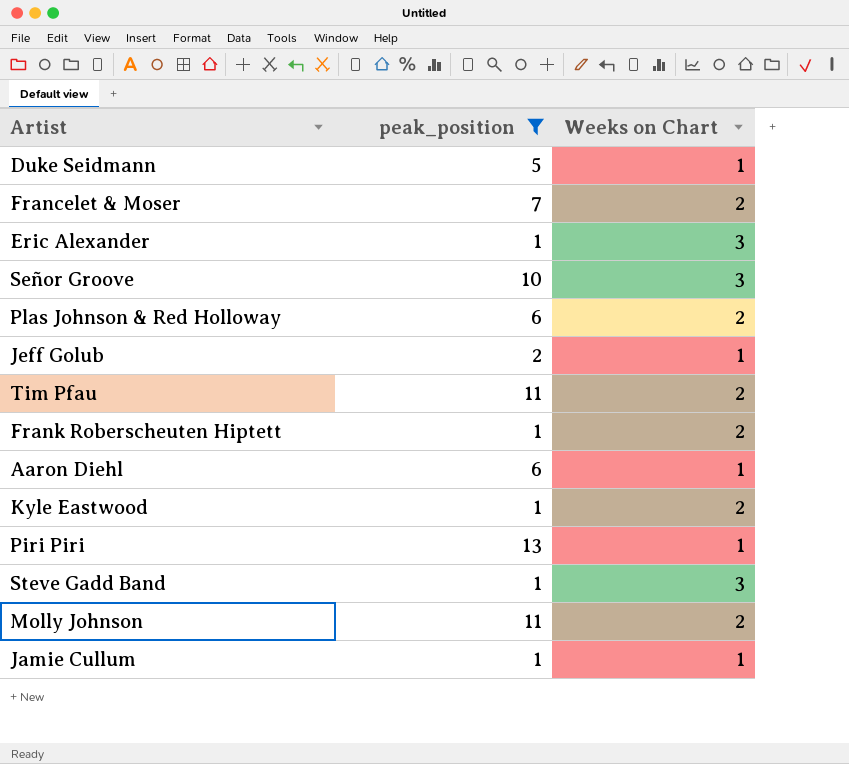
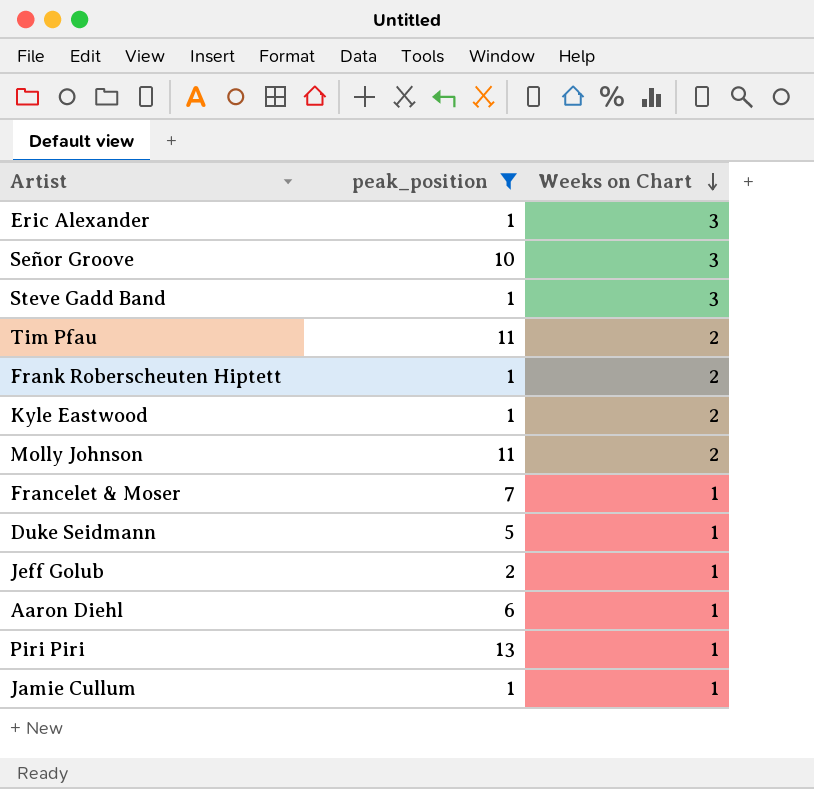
row order: none -> Weeks on Chart descending
row Plas Johnson & Red Holloway: 6 | 2 -> none
Francelet & Moser | Weeks on Chart: 2 -> 1

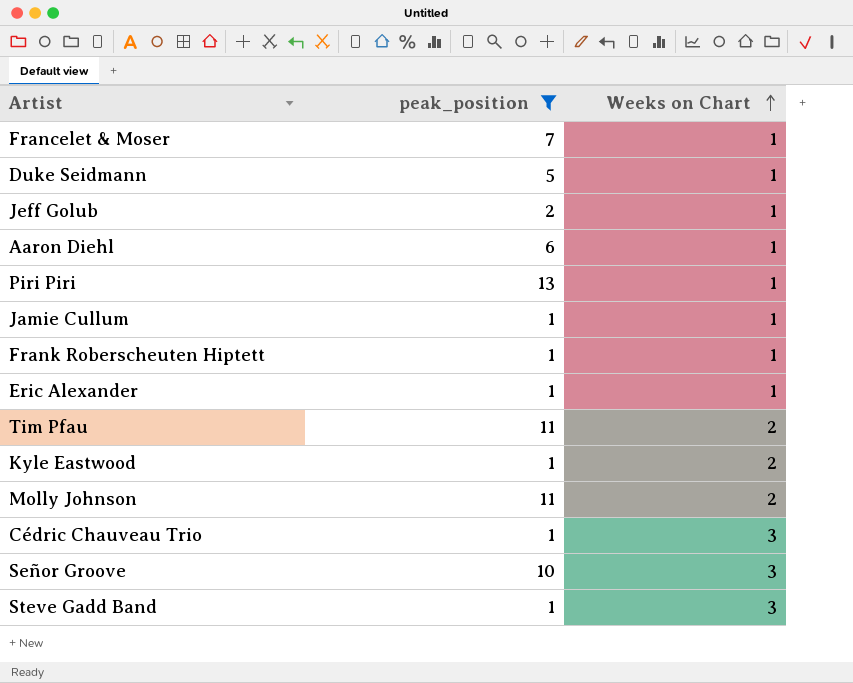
row order: Weeks on Chart descending -> Weeks on Chart ascending
Frank Roberscheuten Hiptett | Weeks on Chart: 2 -> 1
Eric Alexander | Weeks on Chart: 3 -> 1
row Cédric Chauveau Trio: none -> 1 | 3

